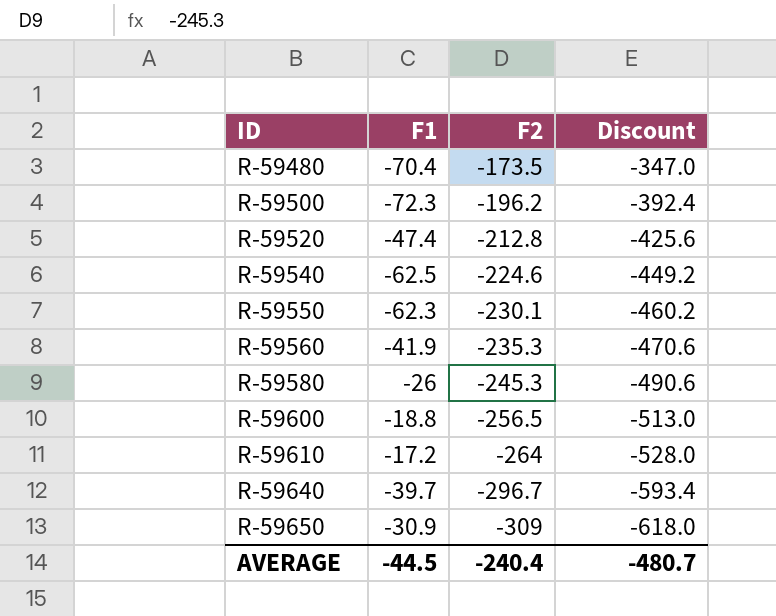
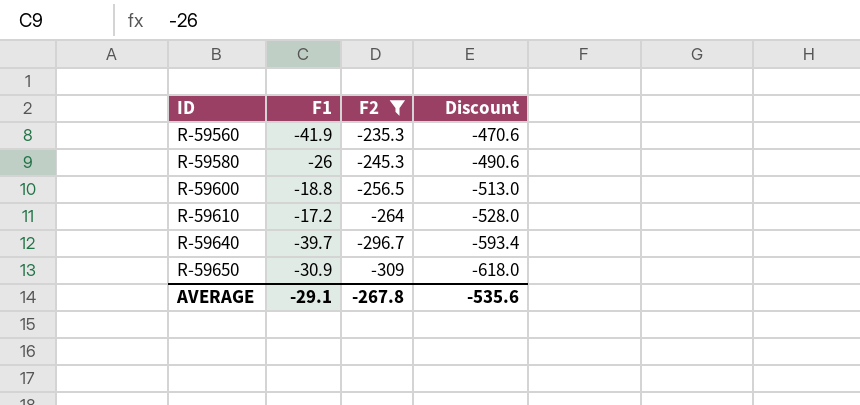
filter: none -> F2 <= -235.3
AVERAGE | F1: -44.5 -> -29.1
AVERAGE | F2: -240.4 -> -267.8
AVERAGE | Discount: -480.7 -> -535.6

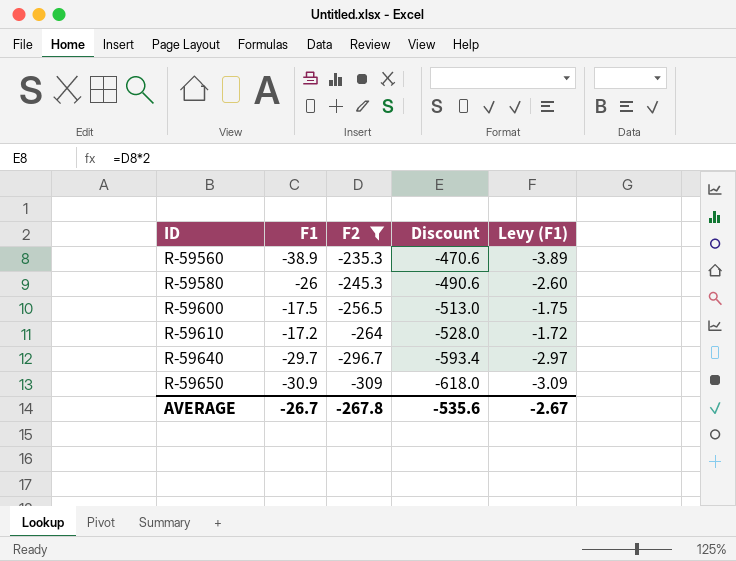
column Levy (F1) | formula: none -> [F1] * 0.1
R-59560 | F1: -41.9 -> -38.9
R-59600 | F1: -18.8 -> -17.5
R-59640 | F1: -39.7 -> -29.7
AVERAGE | F1: -29.1 -> -26.7

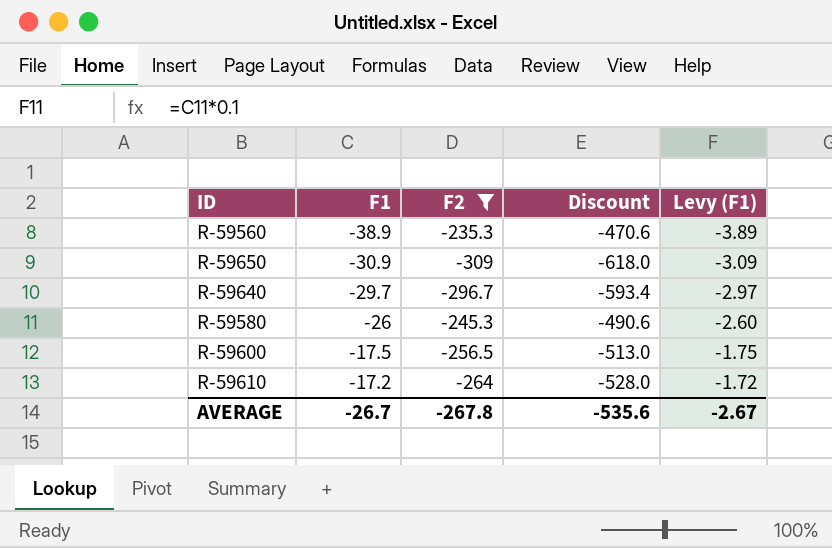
row order: ID ascending -> F1 ascending

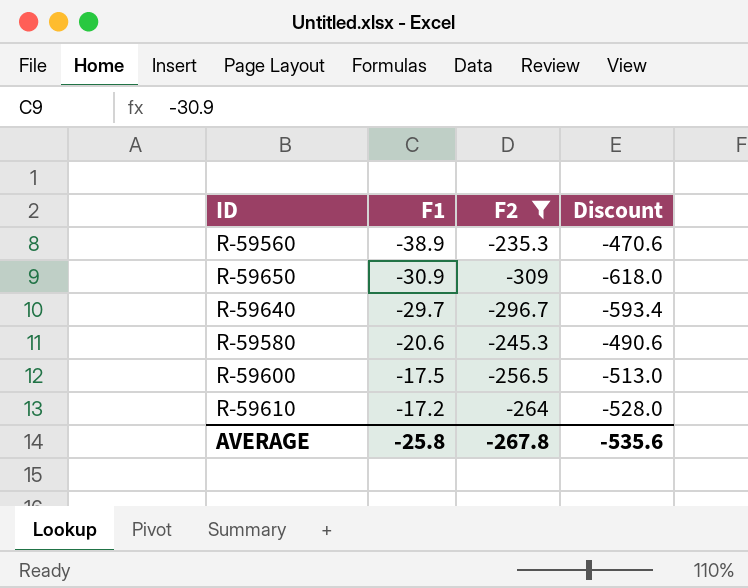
column Levy (F1) | formula: [F1] * 0.1 -> none
R-59580 | F1: -26 -> -20.6
AVERAGE | F1: -26.7 -> -25.8

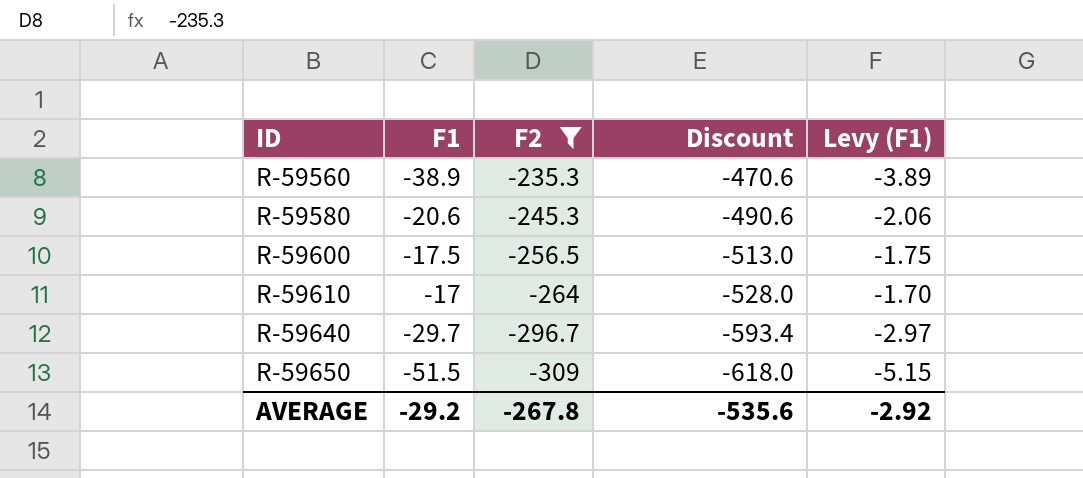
row order: F1 ascending -> ID ascending
column Levy (F1) | formula: none -> [F1] * 0.1
R-59610 | F1: -17.2 -> -17
R-59650 | F1: -30.9 -> -51.5
AVERAGE | F1: -25.8 -> -29.2

